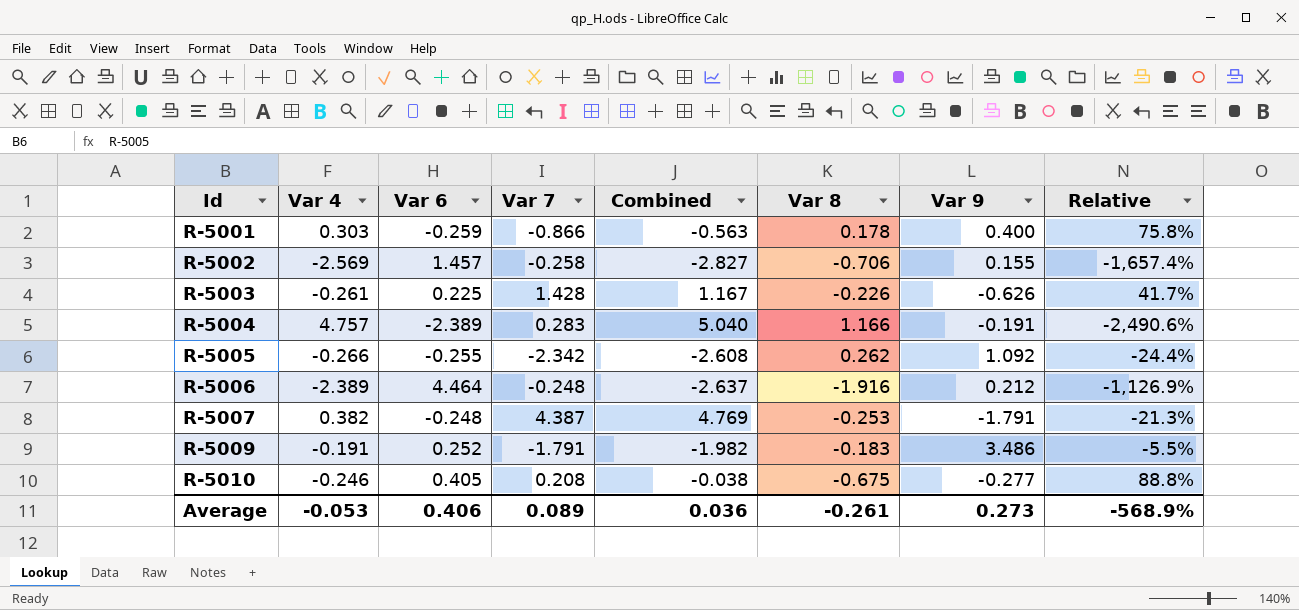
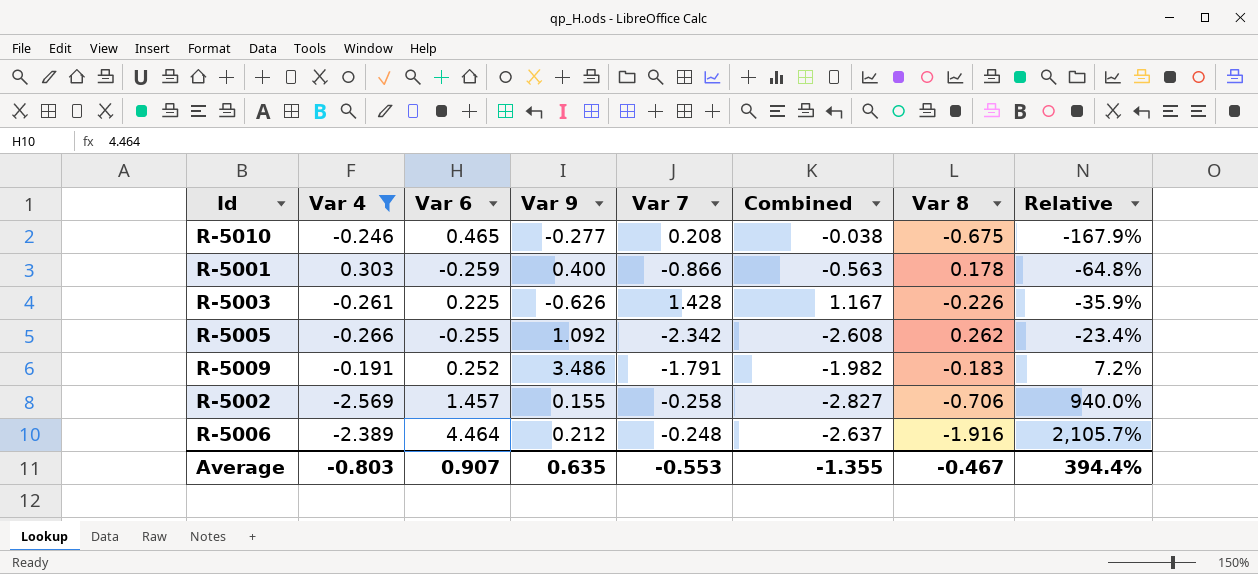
filter: none -> Var 4 <= 0.303
row order: Id ascending -> Relative ascending
column Var 9 | position: 7 -> 4
column Relative | formula: [Var 4] / [Var 9] -> [Var 6] / [Var 9]
R-5010 | Var 6: 0.405 -> 0.465
Average | Var 4: -0.053 -> -0.803
Average | Var 6: 0.406 -> 0.907
Average | Var 9: 0.273 -> 0.635
Average | Var 7: 0.089 -> -0.553
Average | Combined: 0.036 -> -1.355
Average | Var 8: -0.261 -> -0.467
Average | Relative: -568.9% -> 394.4%

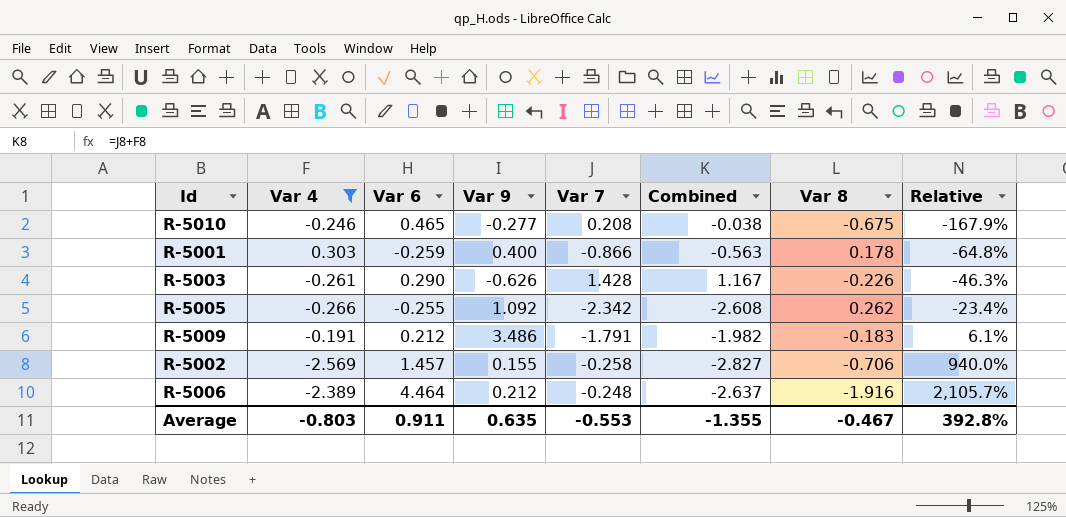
R-5003 | Var 6: 0.225 -> 0.290
R-5003 | Relative: -35.9% -> -46.3%
R-5009 | Var 6: 0.252 -> 0.212
R-5009 | Relative: 7.2% -> 6.1%
Average | Var 6: 0.907 -> 0.911
Average | Relative: 394.4% -> 392.8%

